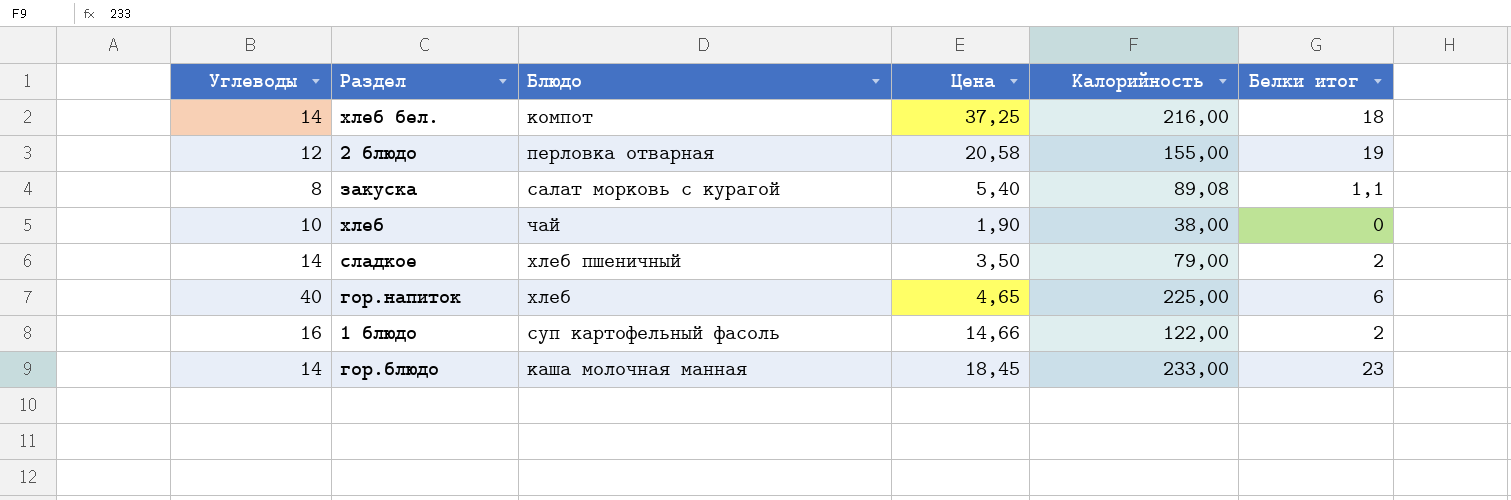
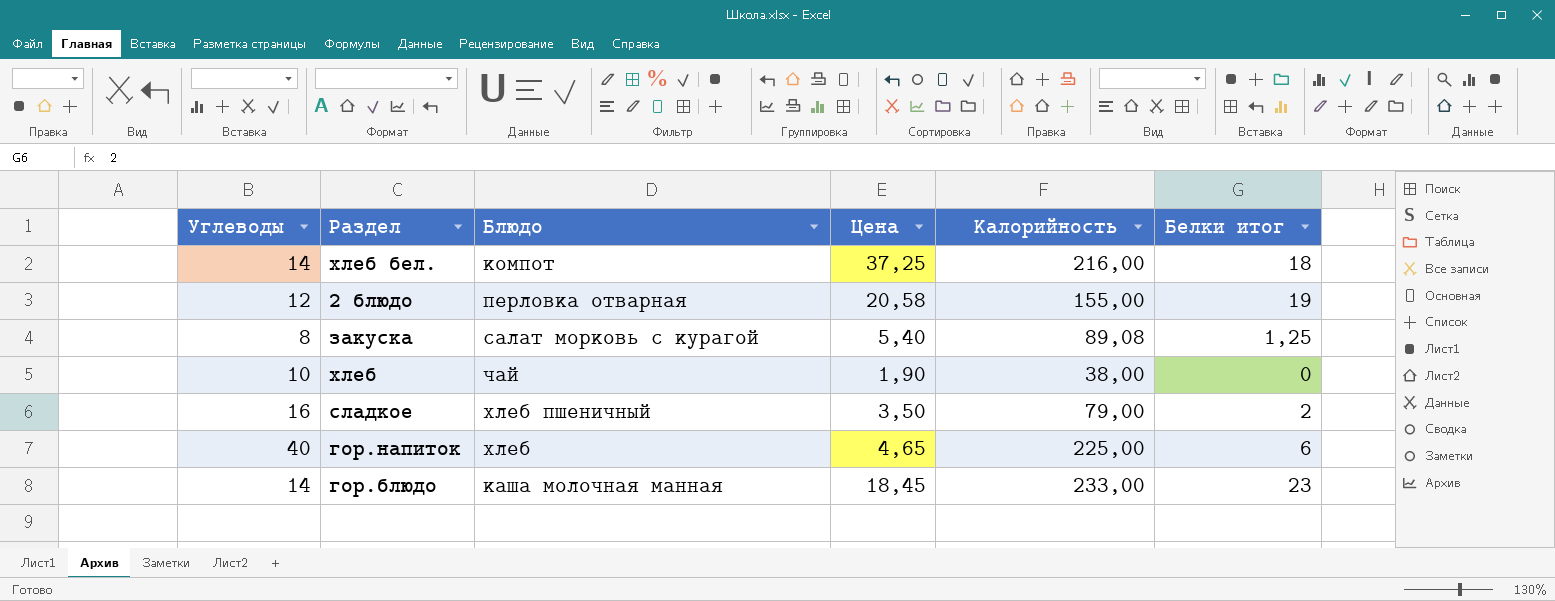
row 1 блюдо: 16 | суп картофельный фасоль | 14,66 | 122,00 | 2 -> none
закуска | Белки итог: 1,1 -> 1,25
сладкое | Углеводы: 14 -> 16

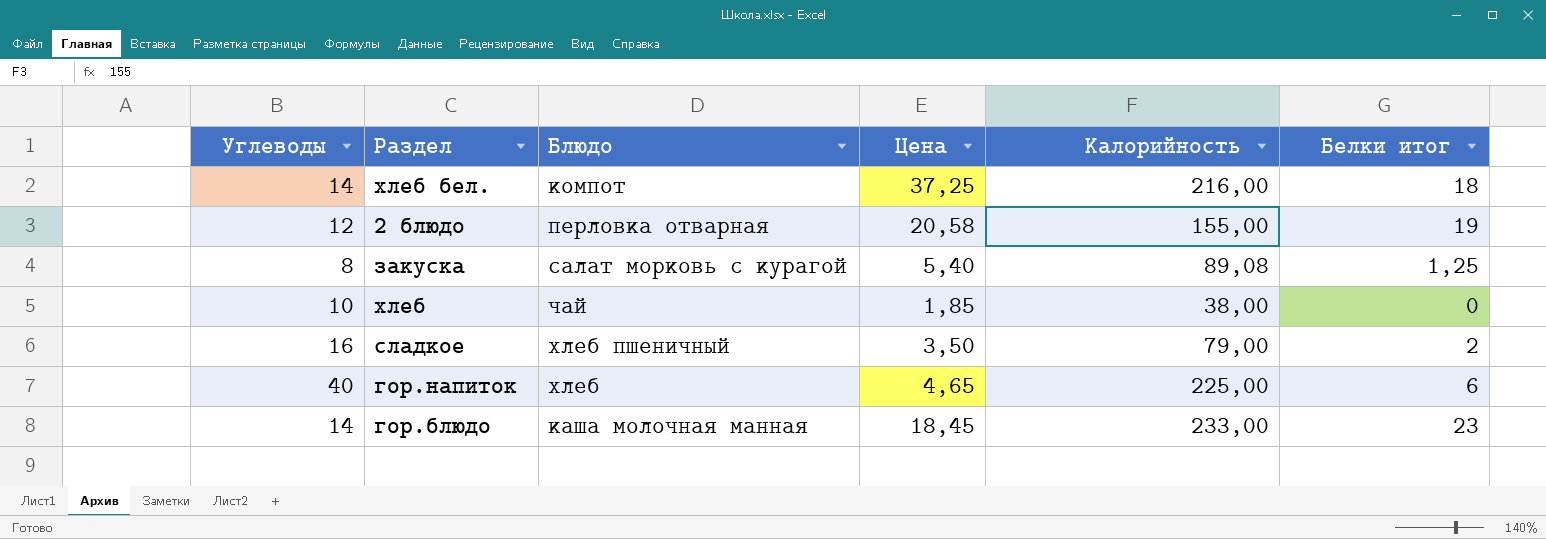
хлеб | Цена: 1,90 -> 1,85

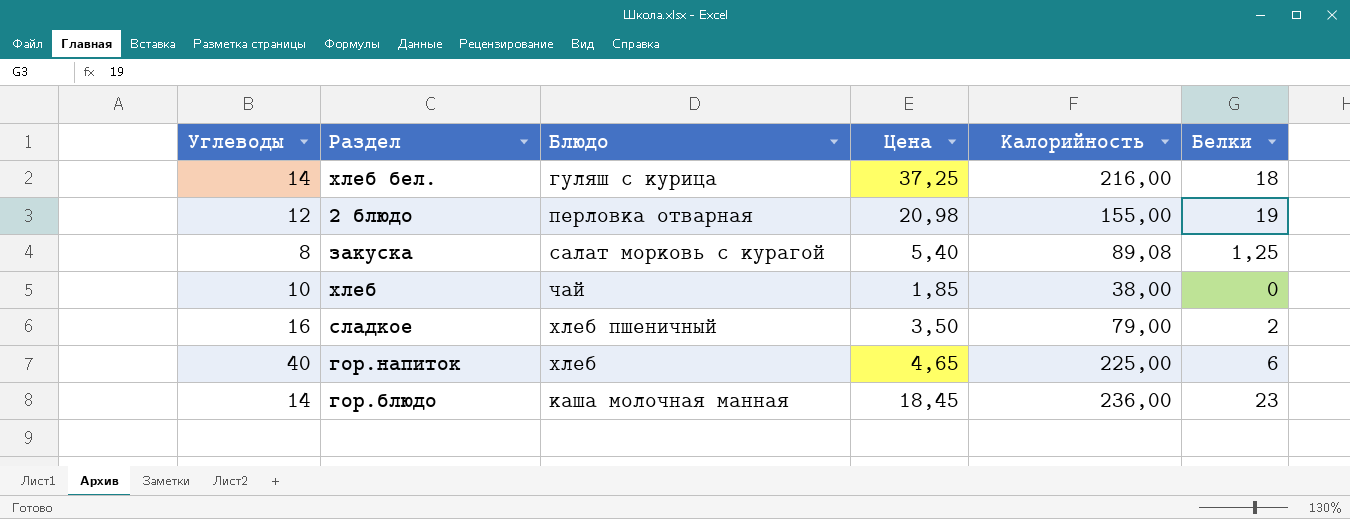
column name: Белки итог -> Белки
хлеб бел. | Блюдо: компот -> гуляш с курица
2 блюдо | Цена: 20,58 -> 20,98
гор.блюдо | Калорийность: 233,00 -> 236,00

